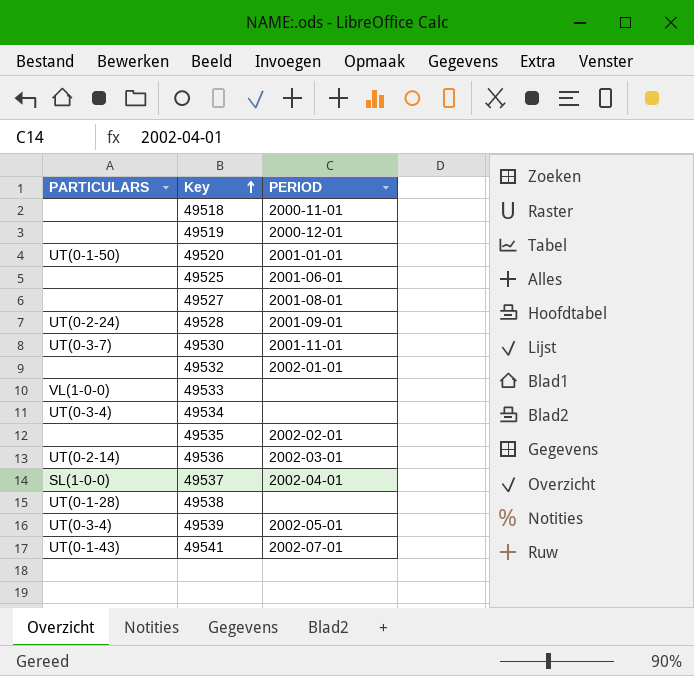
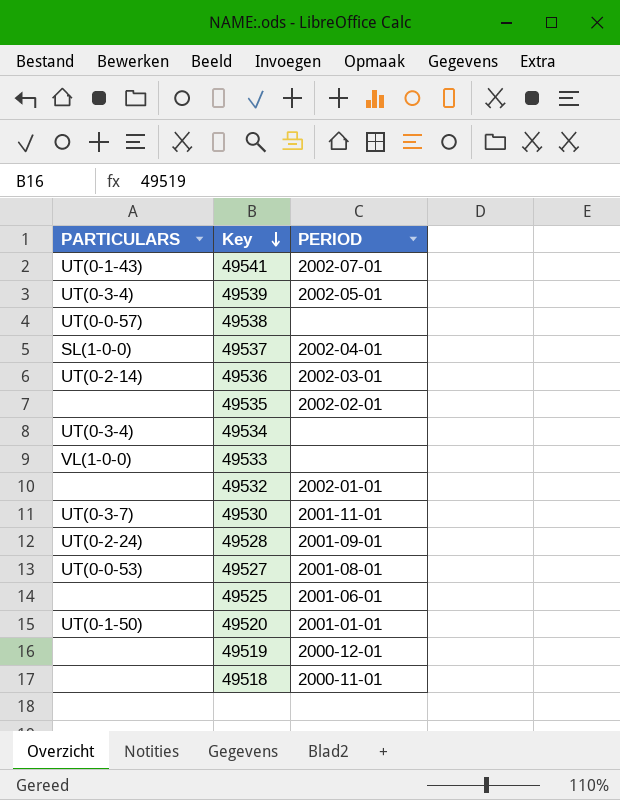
row order: Key ascending -> Key descending
49538 | PARTICULARS: UT(0-1-28) -> UT(0-0-57)
49527 | PARTICULARS: none -> UT(0-0-53)

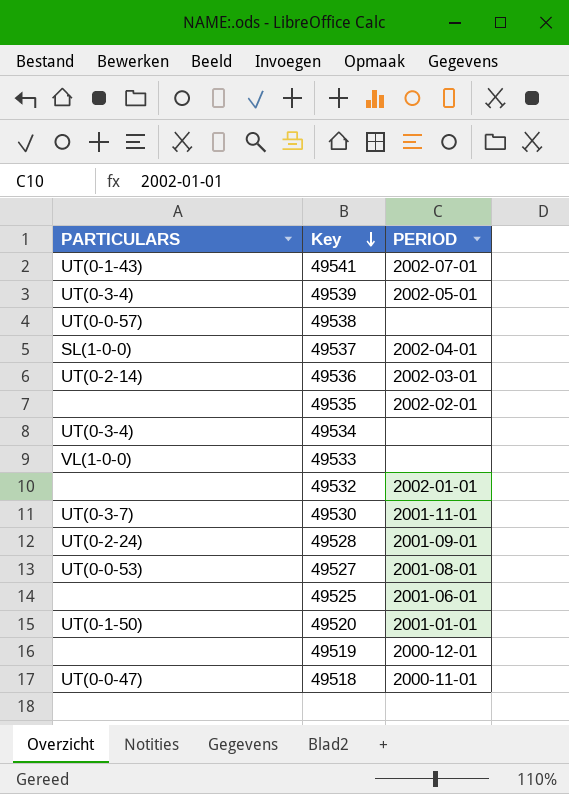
49518 | PARTICULARS: none -> UT(0-0-47)

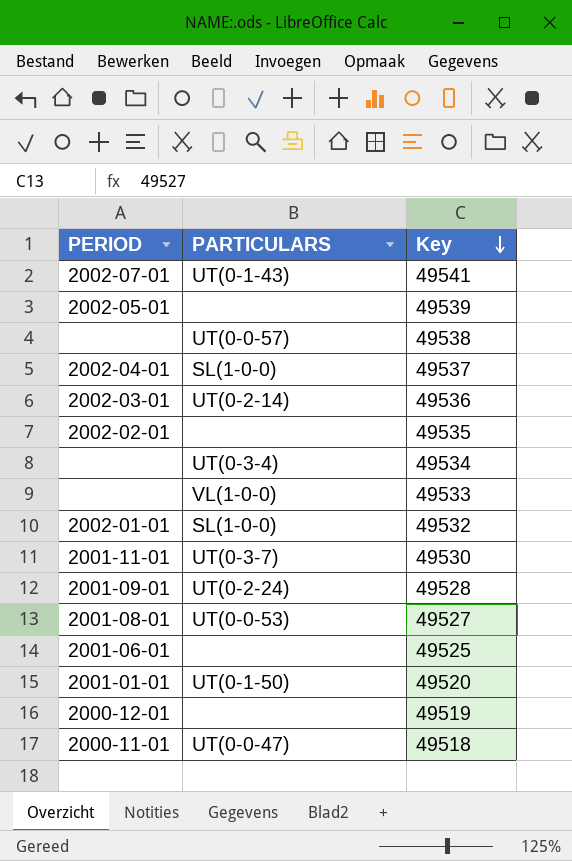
column PERIOD | position: 3 -> 1
49539 | PARTICULARS: UT(0-3-4) -> none
49532 | PARTICULARS: none -> SL(1-0-0)

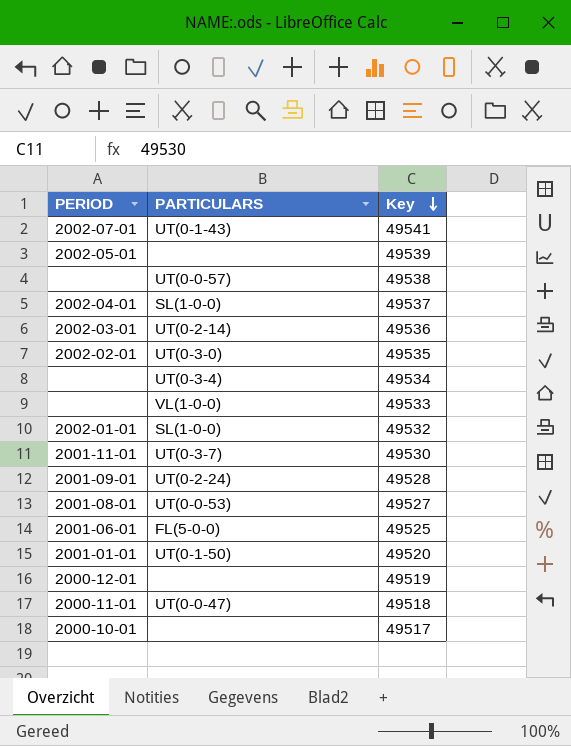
49535 | PARTICULARS: none -> UT(0-3-0)
49525 | PARTICULARS: none -> FL(5-0-0)
row 49517: none -> 2000-10-01 | none

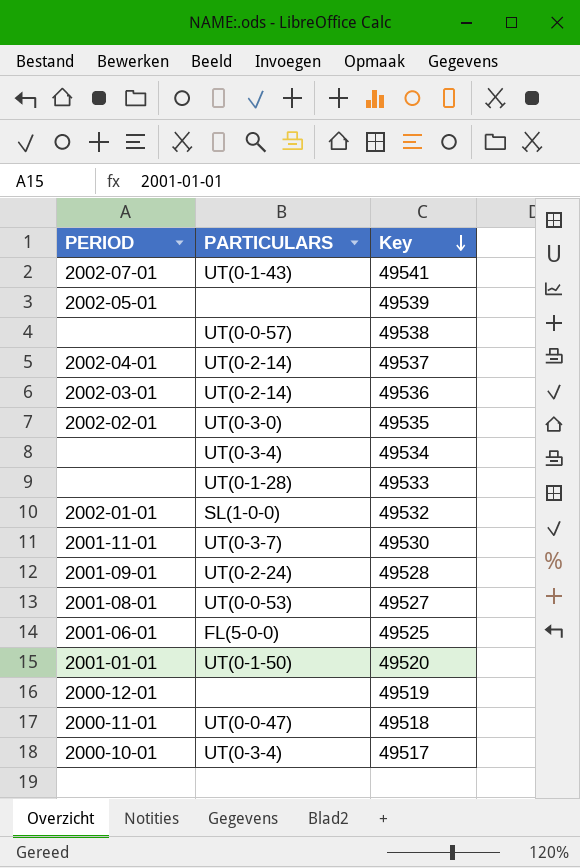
49537 | PARTICULARS: SL(1-0-0) -> UT(0-2-14)
49533 | PARTICULARS: VL(1-0-0) -> UT(0-1-28)
49517 | PARTICULARS: none -> UT(0-3-4)

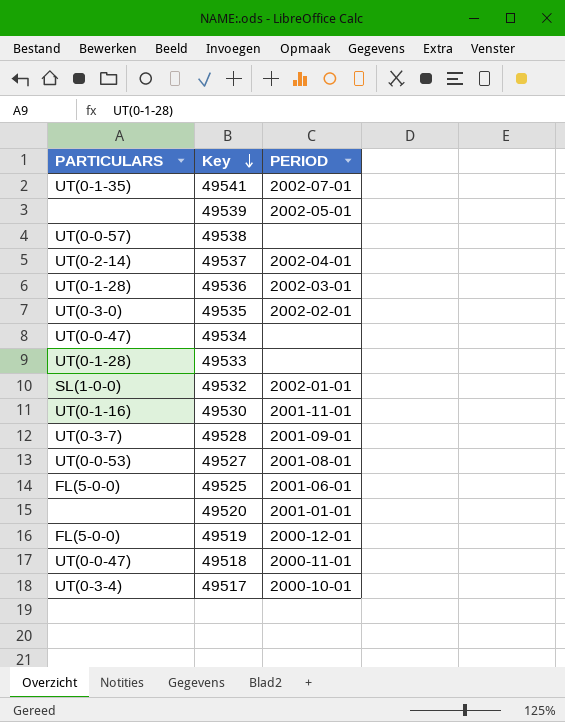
column PERIOD | position: 1 -> 3
49541 | PARTICULARS: UT(0-1-43) -> UT(0-1-35)
49536 | PARTICULARS: UT(0-2-14) -> UT(0-1-28)
49534 | PARTICULARS: UT(0-3-4) -> UT(0-0-47)
49530 | PARTICULARS: UT(0-3-7) -> UT(0-1-16)
49528 | PARTICULARS: UT(0-2-24) -> UT(0-3-7)
49520 | PARTICULARS: UT(0-1-50) -> none
49519 | PARTICULARS: none -> FL(5-0-0)

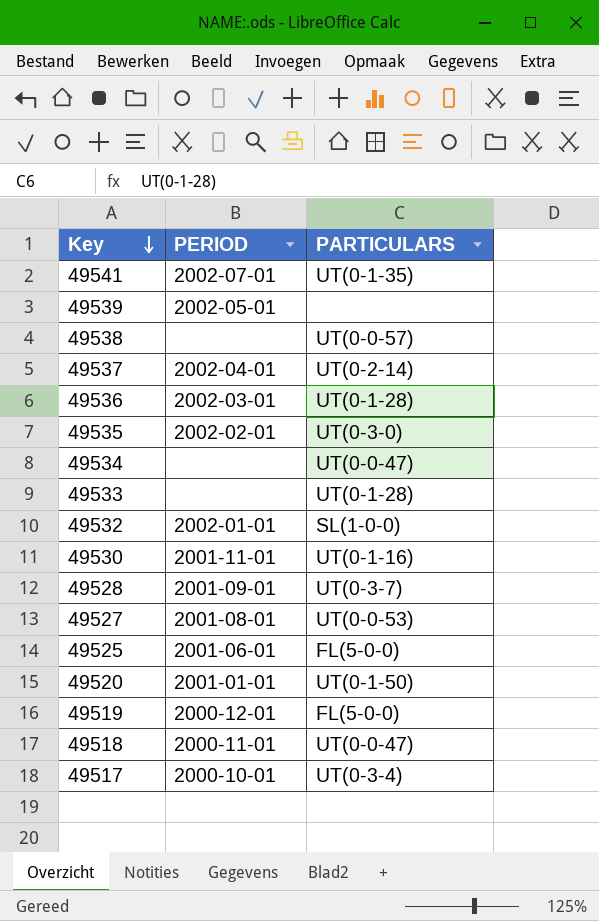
column PARTICULARS | position: 1 -> 3
49520 | PARTICULARS: none -> UT(0-1-50)

